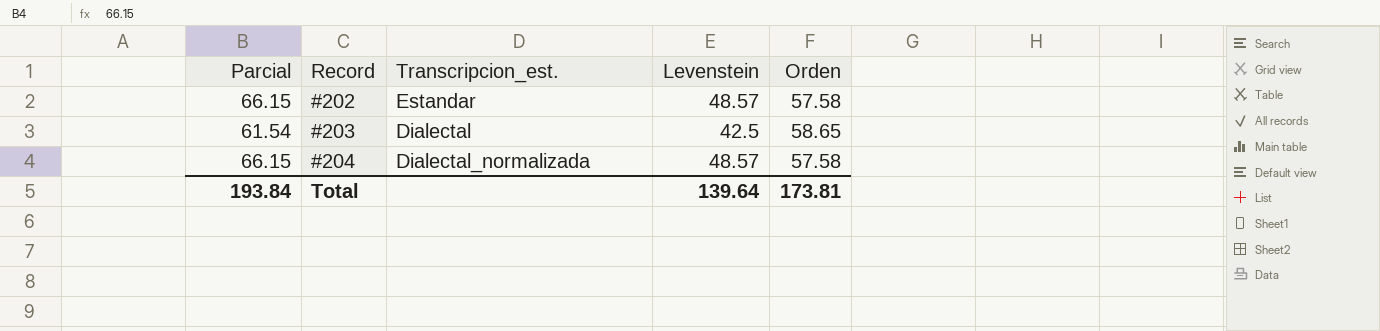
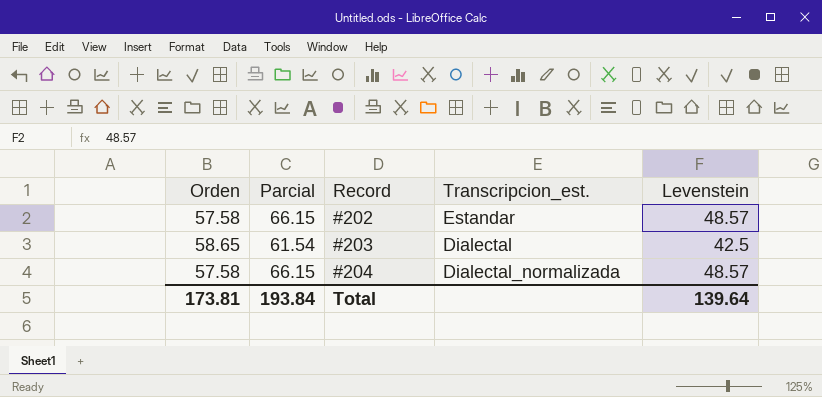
column Orden | position: 5 -> 1

